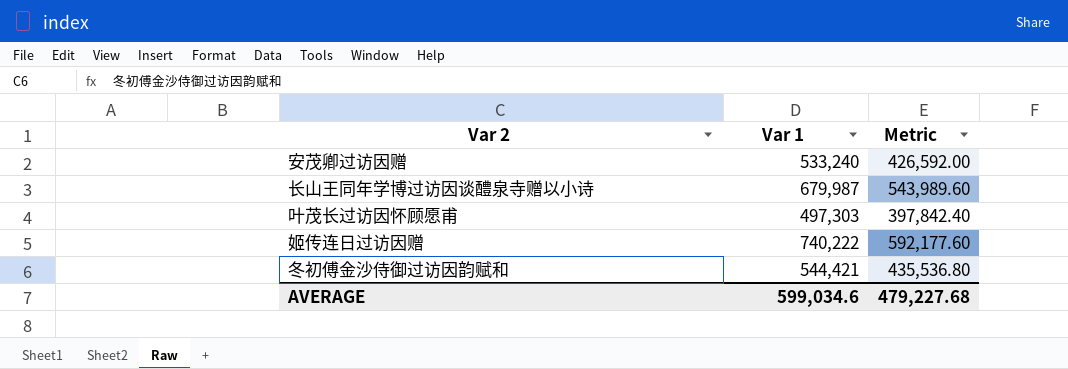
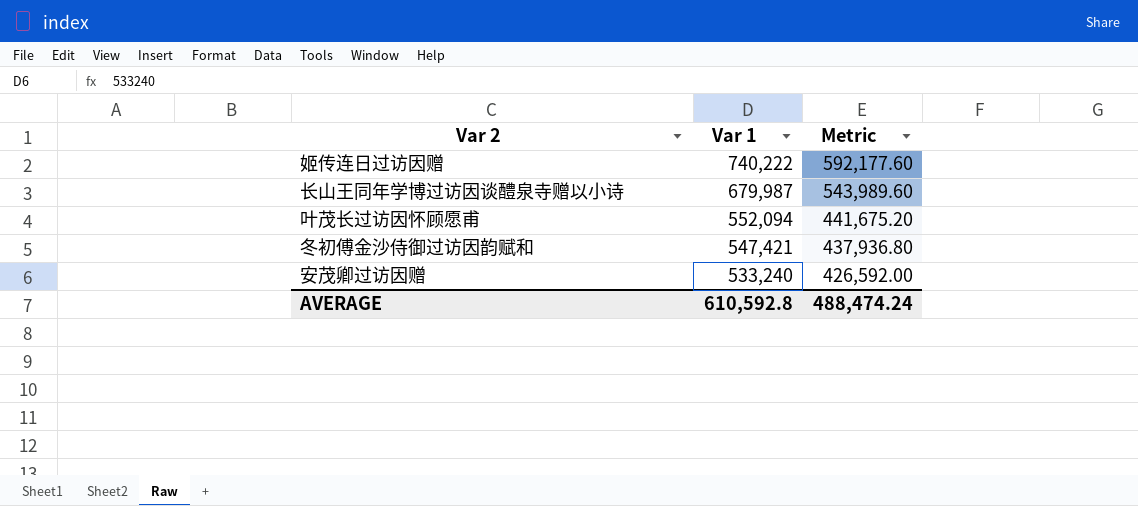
row order: none -> Var 1 descending
叶茂长过访因怀顾愿甫 | Var 1: 497,303 -> 552,094
叶茂长过访因怀顾愿甫 | Metric: 397,842.40 -> 441,675.20
冬初傅金沙侍御过访因韵赋和 | Var 1: 544,421 -> 547,421
冬初傅金沙侍御过访因韵赋和 | Metric: 435,536.80 -> 437,936.80
AVERAGE | Var 1: 599,034.6 -> 610,592.8
AVERAGE | Metric: 479,227.68 -> 488,474.24

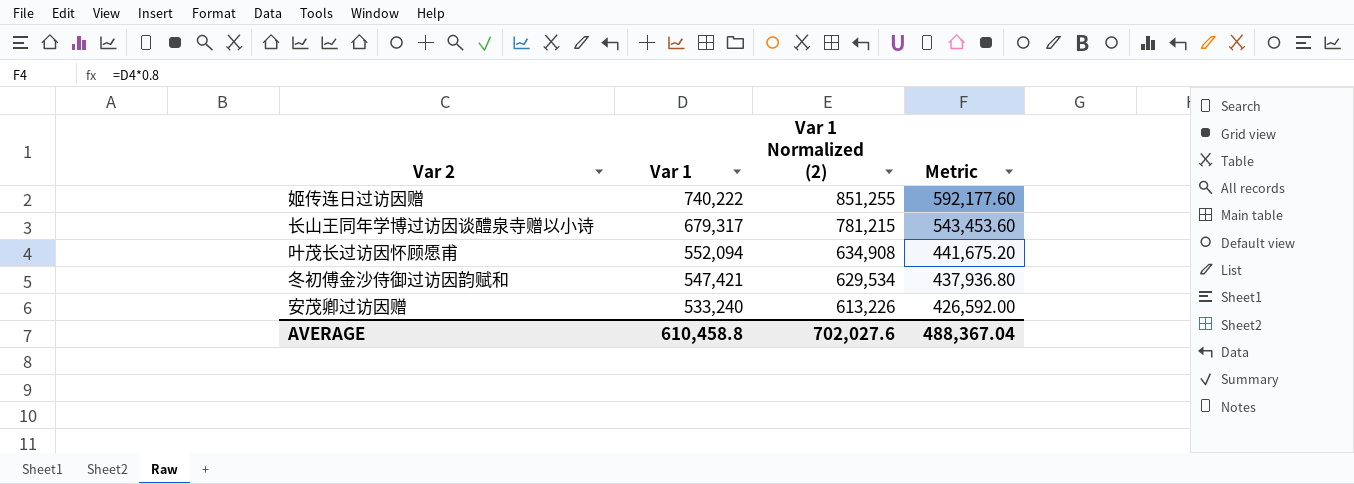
column Var 1 Normalized (2) | formula: none -> [Var 1] * 1.15
长山王同年学博过访因谈醴泉寺赠以小诗 | Var 1: 679,987 -> 679,317
长山王同年学博过访因谈醴泉寺赠以小诗 | Metric: 543,989.60 -> 543,453.60
AVERAGE | Var 1: 610,592.8 -> 610,458.8
AVERAGE | Metric: 488,474.24 -> 488,367.04

